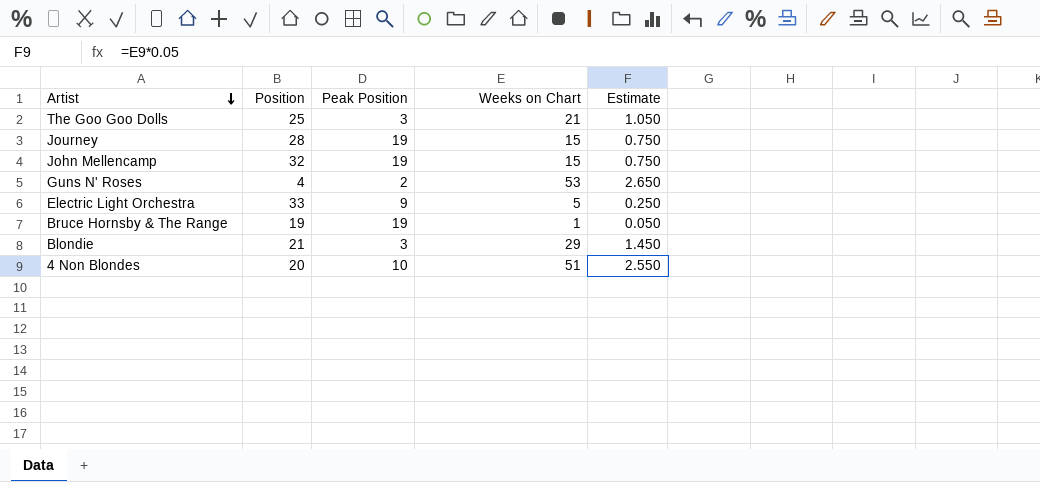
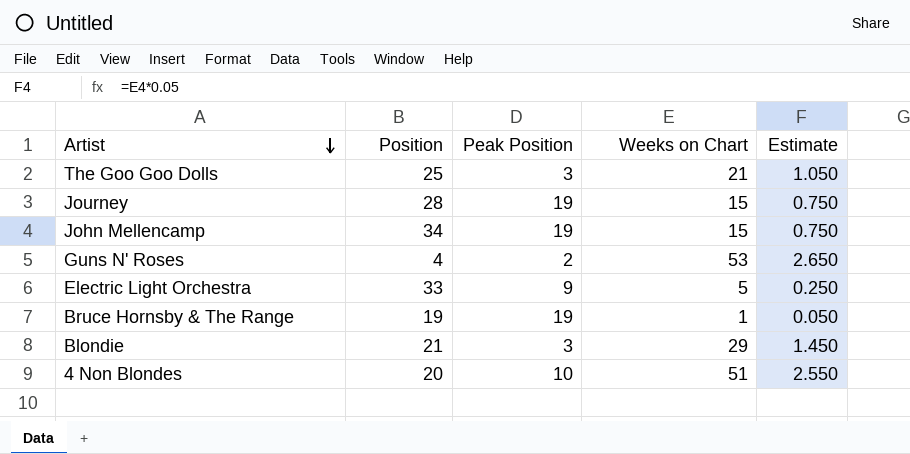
John Mellencamp | Position: 32 -> 34

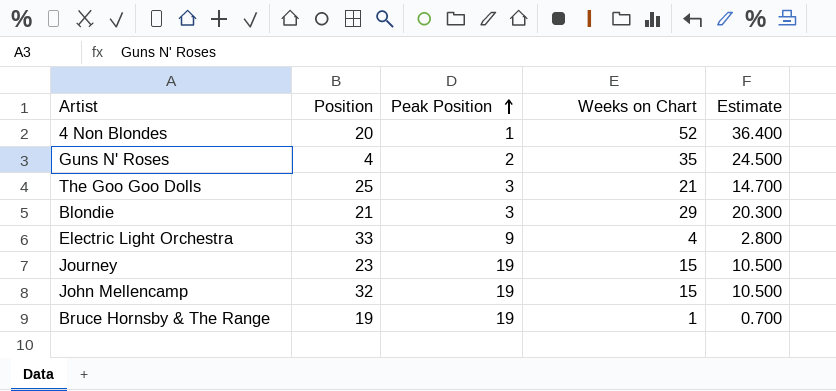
row order: Artist descending -> Peak Position ascending
column Estimate | formula: [Weeks on Chart] * 0.05 -> [Weeks on Chart] * 0.7
4 Non Blondes | Peak Position: 10 -> 1
4 Non Blondes | Weeks on Chart: 51 -> 52
Guns N' Roses | Weeks on Chart: 53 -> 35
Electric Light Orchestra | Weeks on Chart: 5 -> 4
Journey | Position: 28 -> 23
John Mellencamp | Position: 34 -> 32

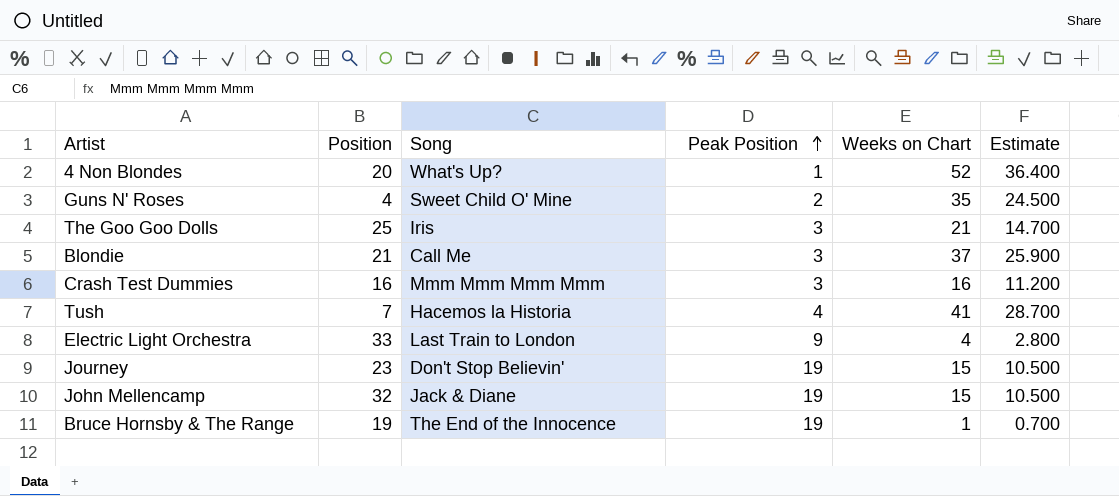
column Song | position: none -> 3
Blondie | Weeks on Chart: 29 -> 37
Blondie | Estimate: 20.300 -> 25.900
row Crash Test Dummies: none -> 16 | Mmm Mmm Mmm Mmm | 3 | 16 | 11.200
row Tush: none -> 7 | Hacemos la Historia | 4 | 41 | 28.700

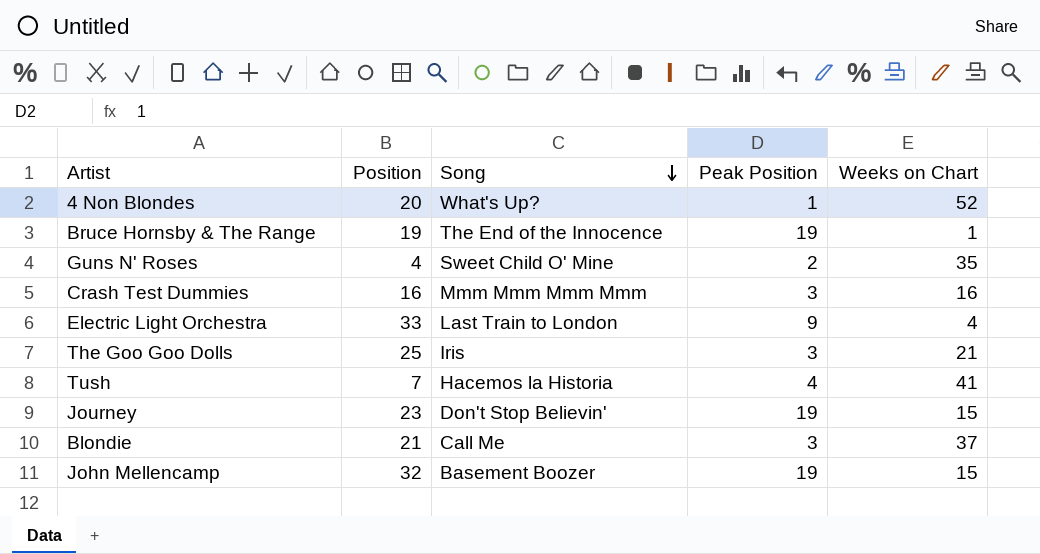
row order: Peak Position ascending -> Song descending
column Estimate | formula: [Weeks on Chart] * 0.7 -> none
John Mellencamp | Song: Jack & Diane -> Basement Boozer

